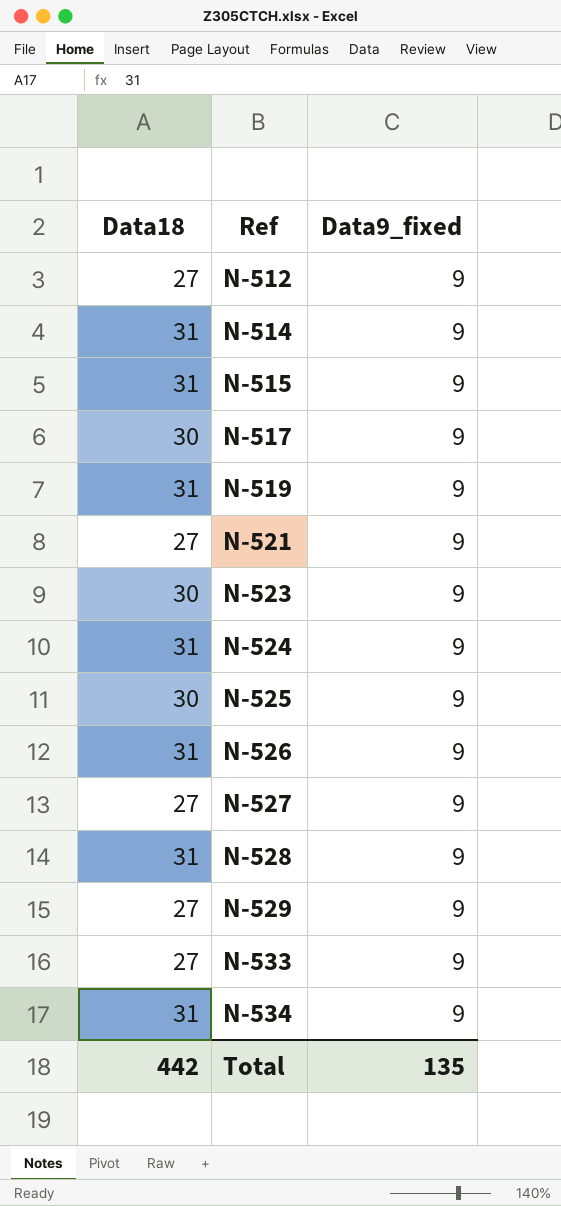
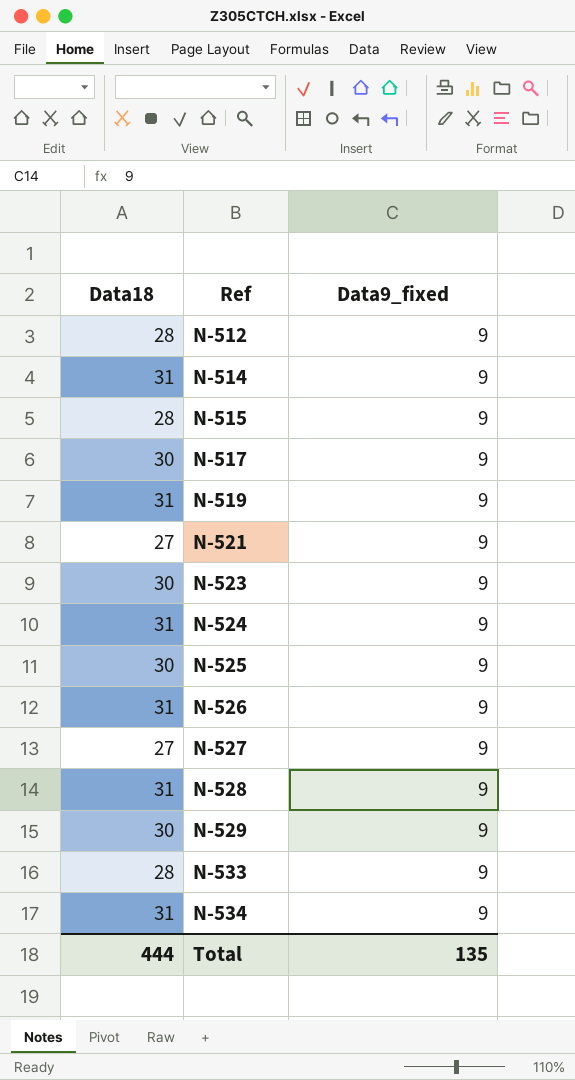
N-512 | Data18: 27 -> 28
N-515 | Data18: 31 -> 28
N-529 | Data18: 27 -> 30
N-533 | Data18: 27 -> 28
Total | Data18: 442 -> 444

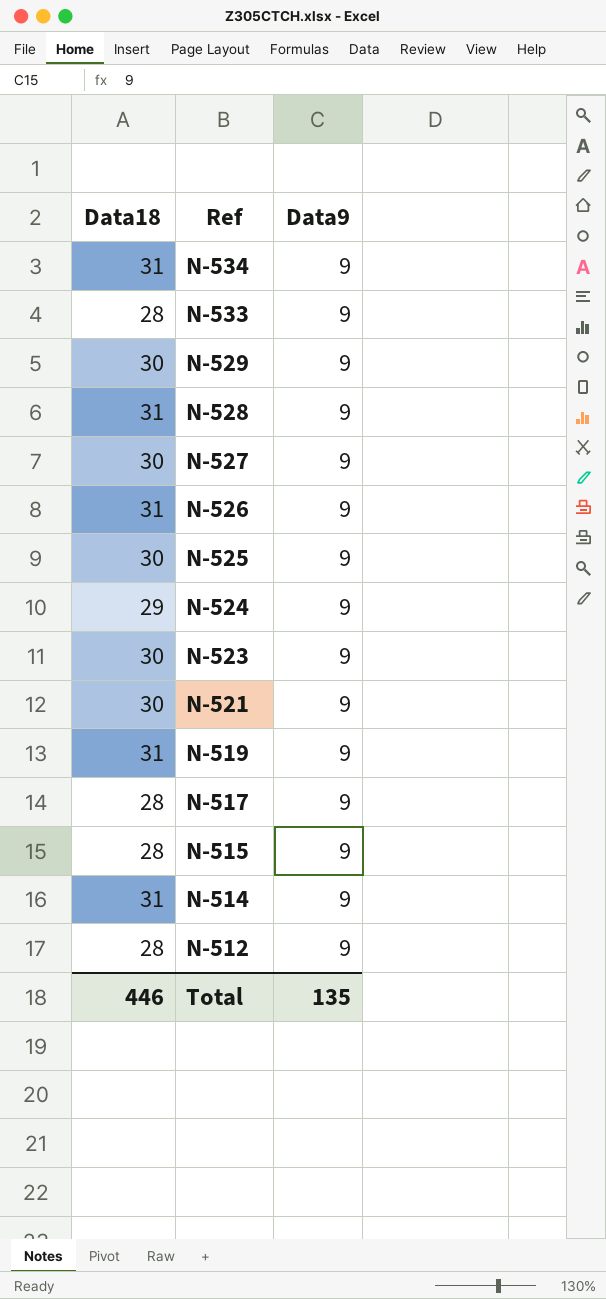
row order: Ref ascending -> Ref descending
column name: Data9_fixed -> Data9
N-527 | Data18: 27 -> 30
N-524 | Data18: 31 -> 29
N-521 | Data18: 27 -> 30
N-517 | Data18: 30 -> 28
Total | Data18: 444 -> 446

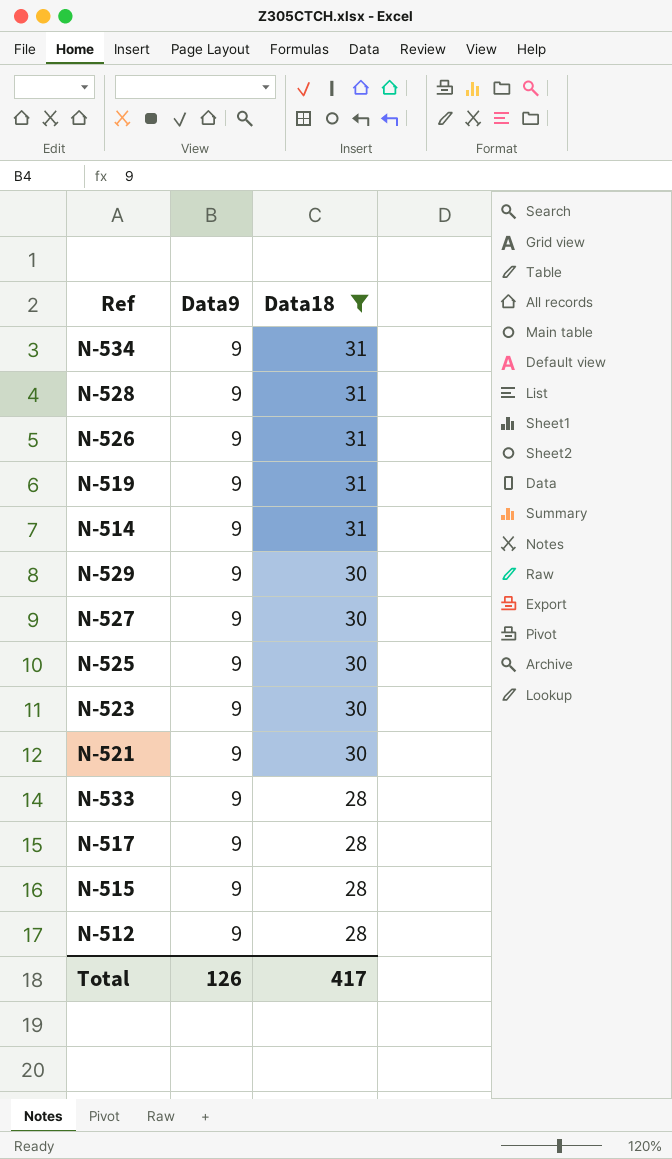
filter: none -> Data18 != 29
row order: Ref descending -> Data18 descending
column Data18 | position: 1 -> 3
Total | Data9: 135 -> 126
Total | Data18: 446 -> 417

